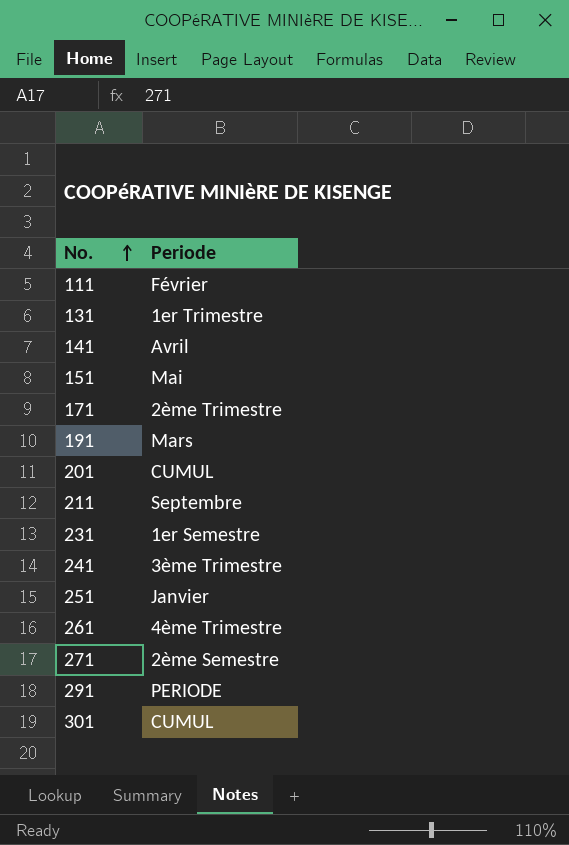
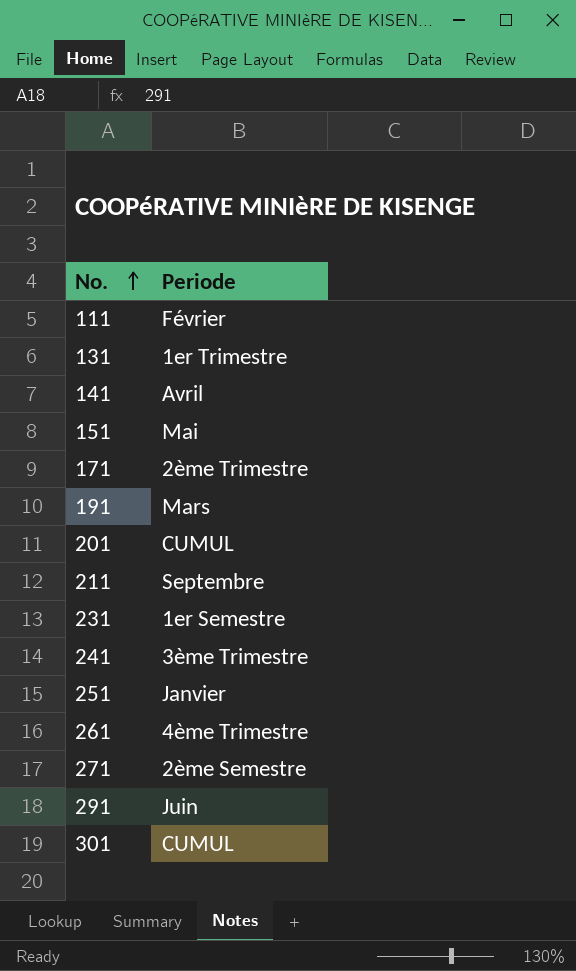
291 | Periode: PERIODE -> Juin

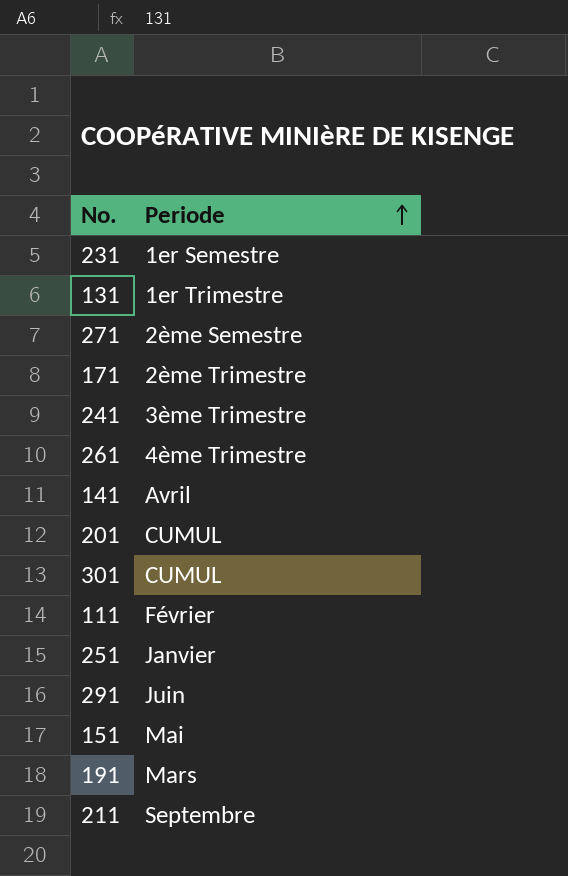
row order: No. ascending -> Periode ascending

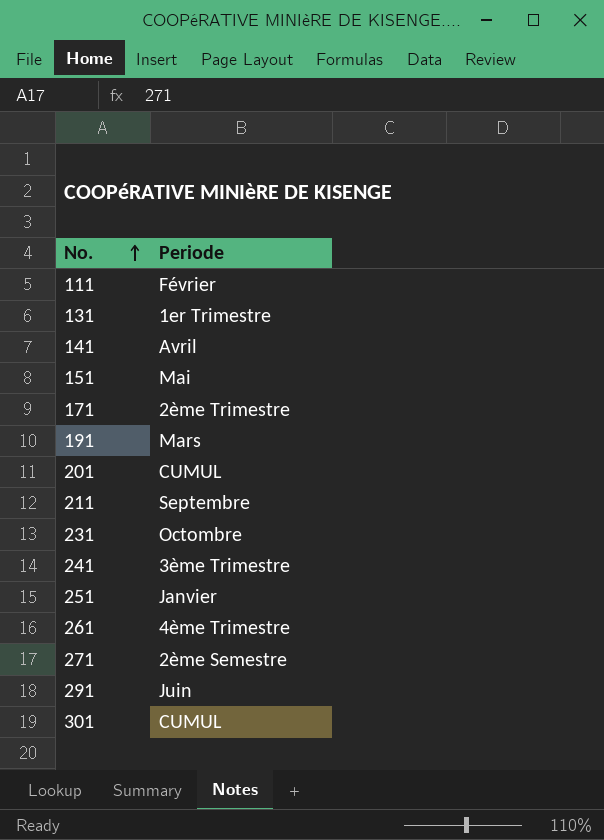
row order: Periode ascending -> No. ascending
231 | Periode: 1er Semestre -> Octombre

